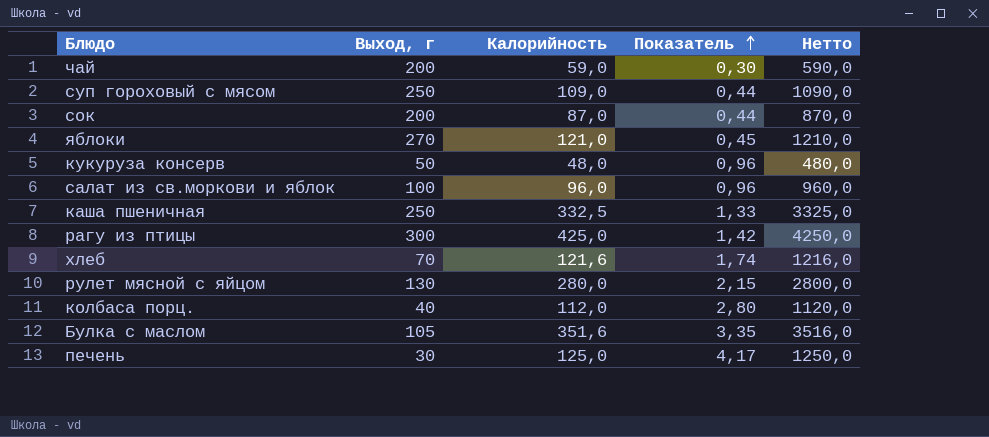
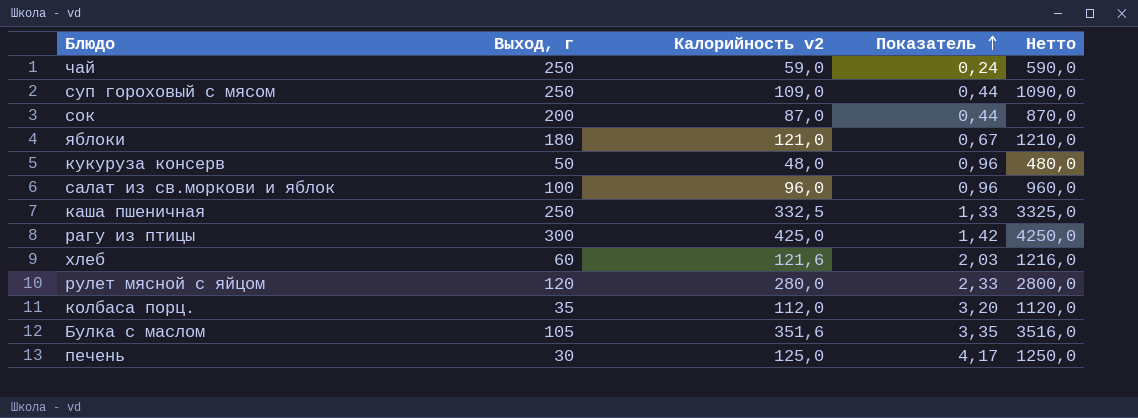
column name: Калорийность -> Калорийность v2
чай | Выход, г: 200 -> 250
чай | Показатель: 0,30 -> 0,24
яблоки | Выход, г: 270 -> 180
яблоки | Показатель: 0,45 -> 0,67
хлеб | Выход, г: 70 -> 60
хлеб | Показатель: 1,74 -> 2,03
рулет мясной с яйцом | Выход, г: 130 -> 120
рулет мясной с яйцом | Показатель: 2,15 -> 2,33
колбаса порц. | Выход, г: 40 -> 35
колбаса порц. | Показатель: 2,80 -> 3,20

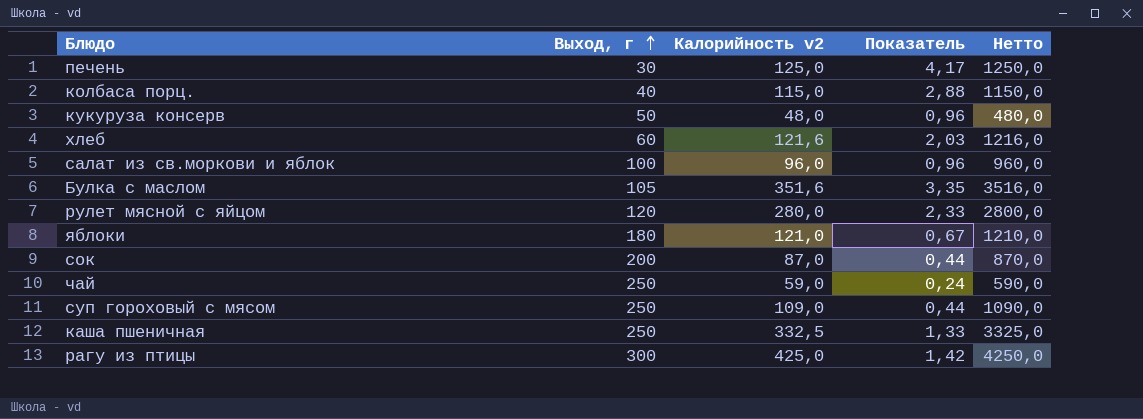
row order: Показатель ascending -> Выход, г ascending
колбаса порц. | Выход, г: 35 -> 40
колбаса порц. | Калорийность v2: 112,0 -> 115,0
колбаса порц. | Показатель: 3,20 -> 2,88
колбаса порц. | Нетто: 1120,0 -> 1150,0

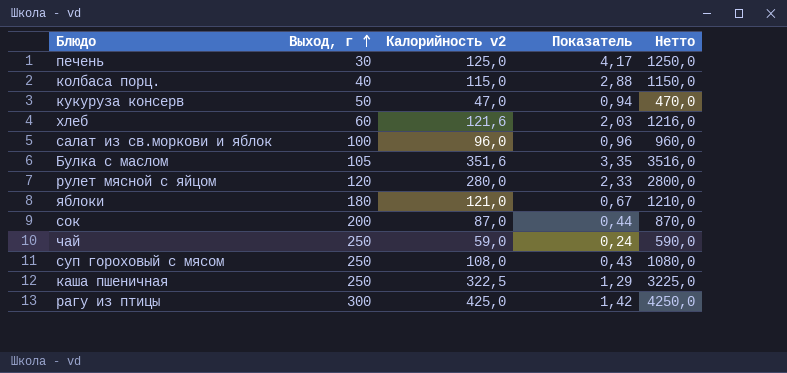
кукуруза консерв | Калорийность v2: 48,0 -> 47,0
кукуруза консерв | Показатель: 0,96 -> 0,94
кукуруза консерв | Нетто: 480,0 -> 470,0
суп гороховый с мясом | Калорийность v2: 109,0 -> 108,0
суп гороховый с мясом | Показатель: 0,44 -> 0,43
суп гороховый с мясом | Нетто: 1090,0 -> 1080,0
каша пшеничная | Калорийность v2: 332,5 -> 322,5
каша пшеничная | Показатель: 1,33 -> 1,29
каша пшеничная | Нетто: 3325,0 -> 3225,0

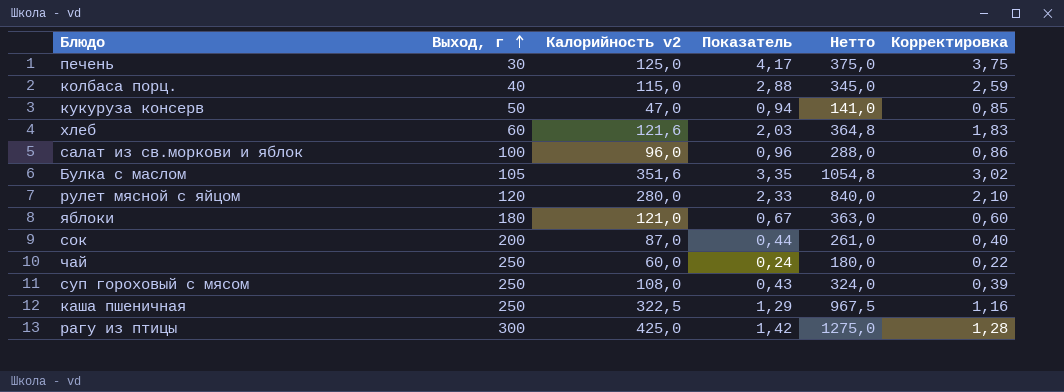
column Нетто | formula: [Калорийность v2] * 10 -> [Калорийность v2] * 3
column Корректировка | formula: none -> [Показатель] * 0,9
чай | Калорийность v2: 59,0 -> 60,0

